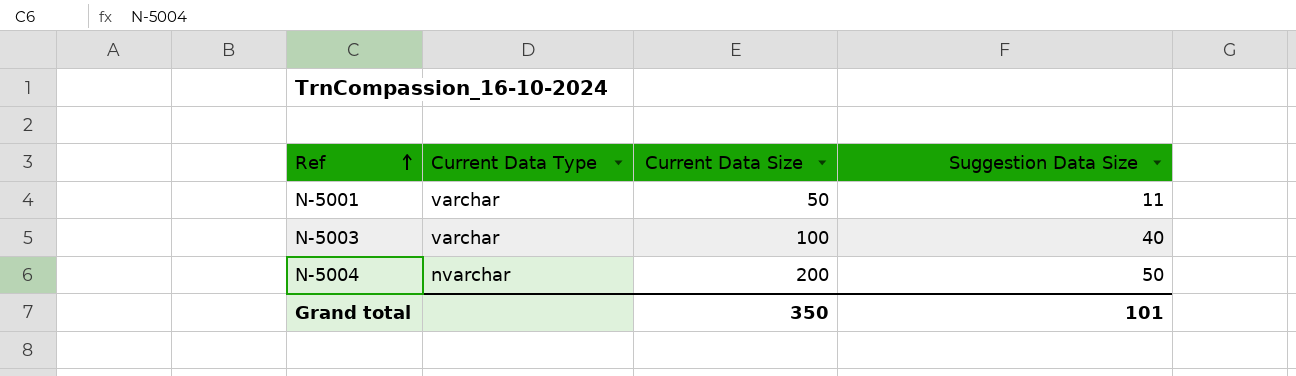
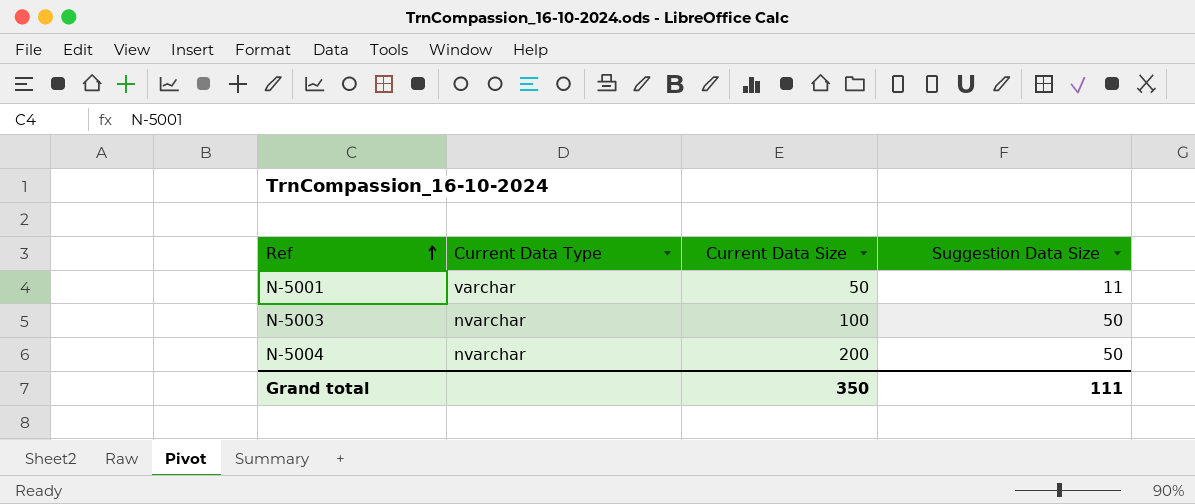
N-5003 | Current Data Type: varchar -> nvarchar
N-5003 | Suggestion Data Size: 40 -> 50
Grand total | Suggestion Data Size: 101 -> 111

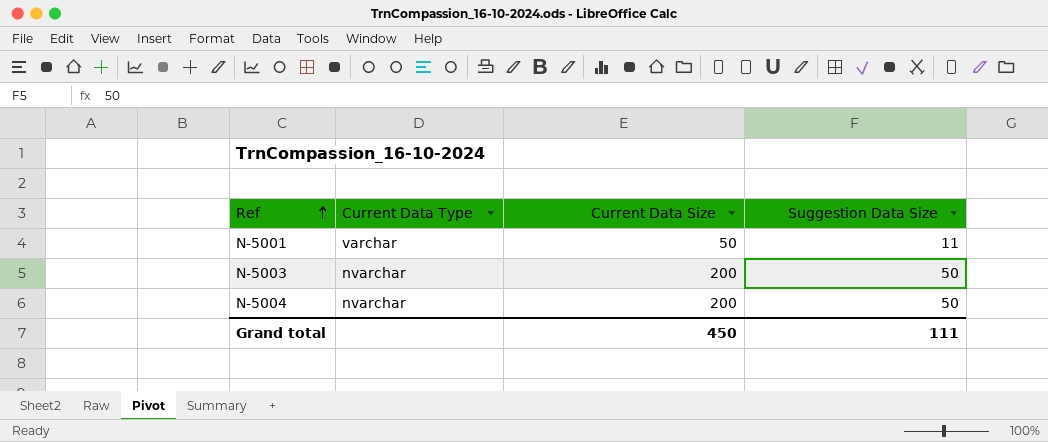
N-5003 | Current Data Size: 100 -> 200
Grand total | Current Data Size: 350 -> 450

